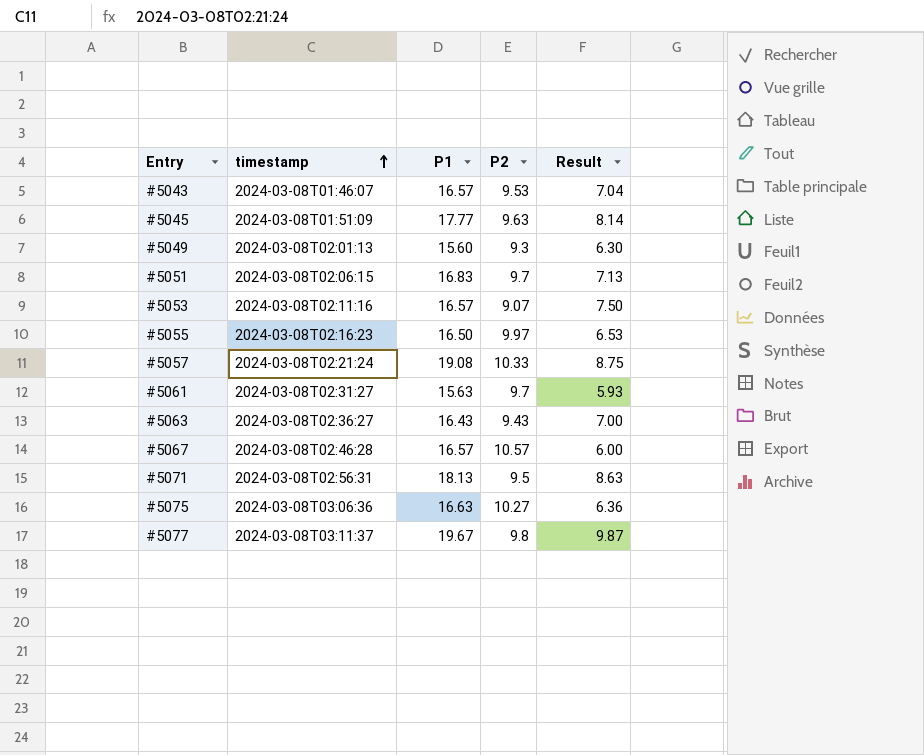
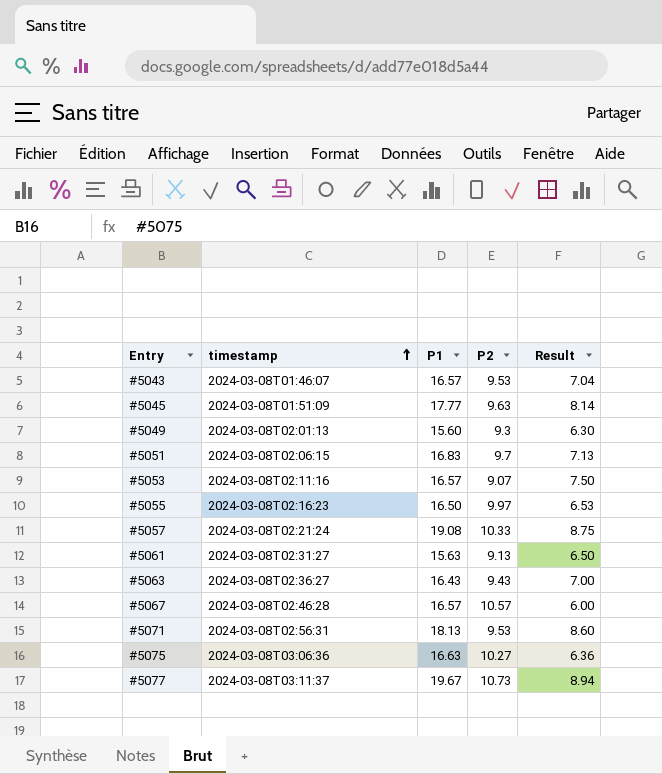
#5061 | P2: 9.7 -> 9.13
#5061 | Result: 5.93 -> 6.50
#5071 | P2: 9.5 -> 9.53
#5071 | Result: 8.63 -> 8.60
#5077 | P2: 9.8 -> 10.73
#5077 | Result: 9.87 -> 8.94

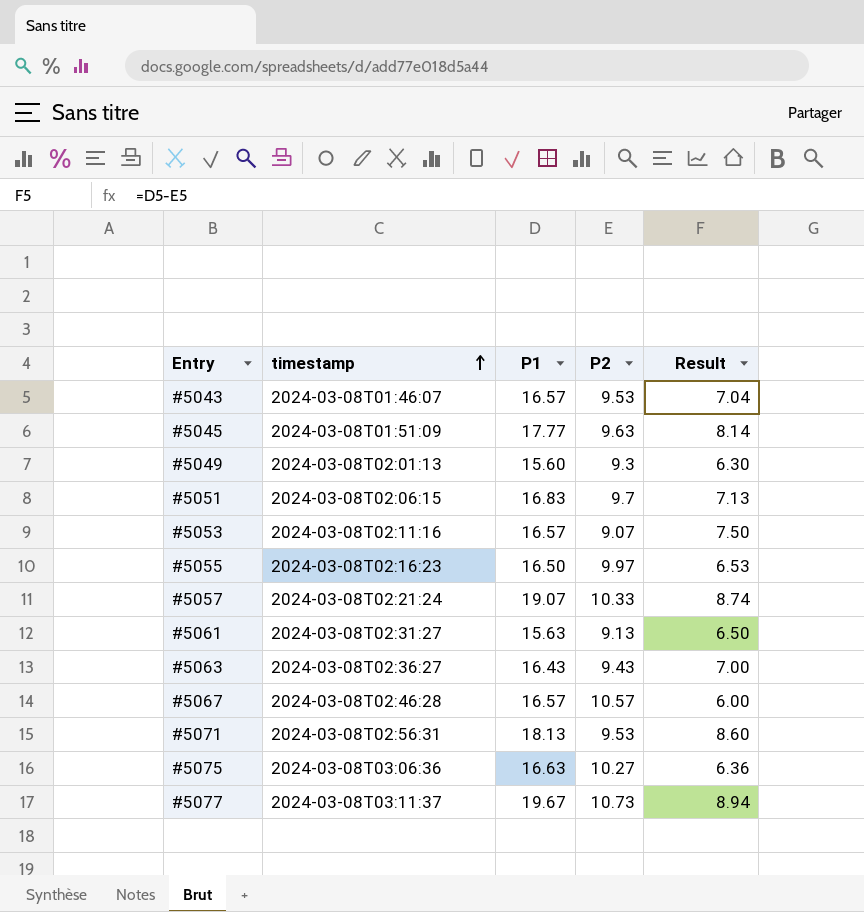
#5057 | P1: 19.08 -> 19.07
#5057 | Result: 8.75 -> 8.74

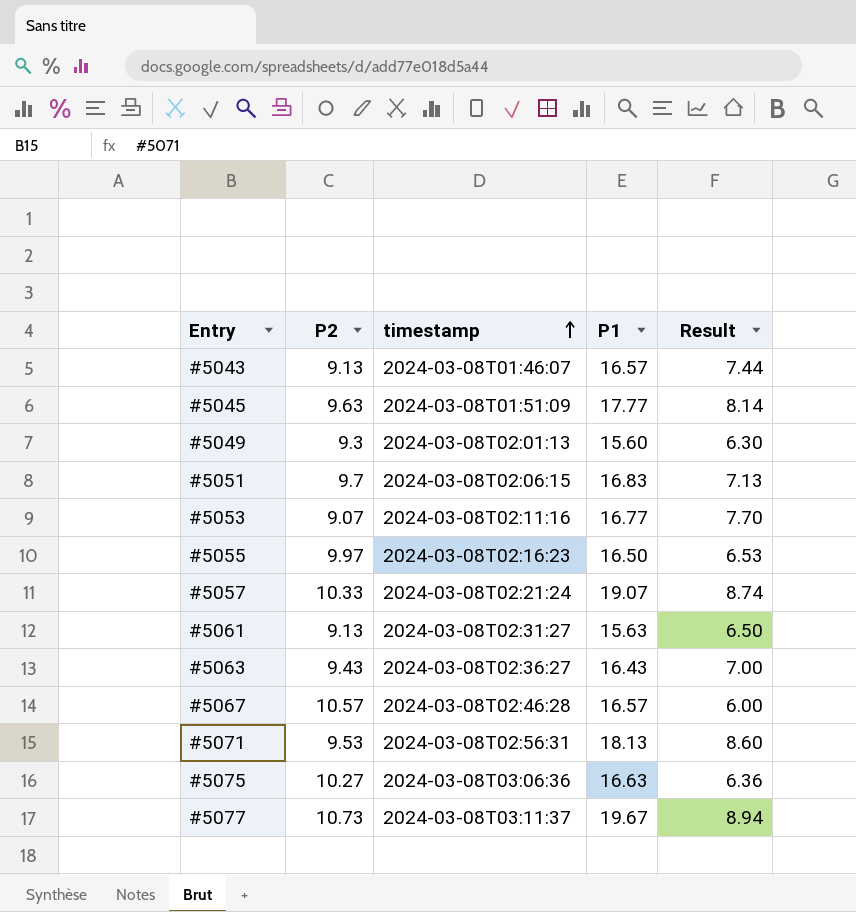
column P2 | position: 4 -> 2
#5043 | P2: 9.53 -> 9.13
#5043 | Result: 7.04 -> 7.44
#5053 | P1: 16.57 -> 16.77
#5053 | Result: 7.50 -> 7.70

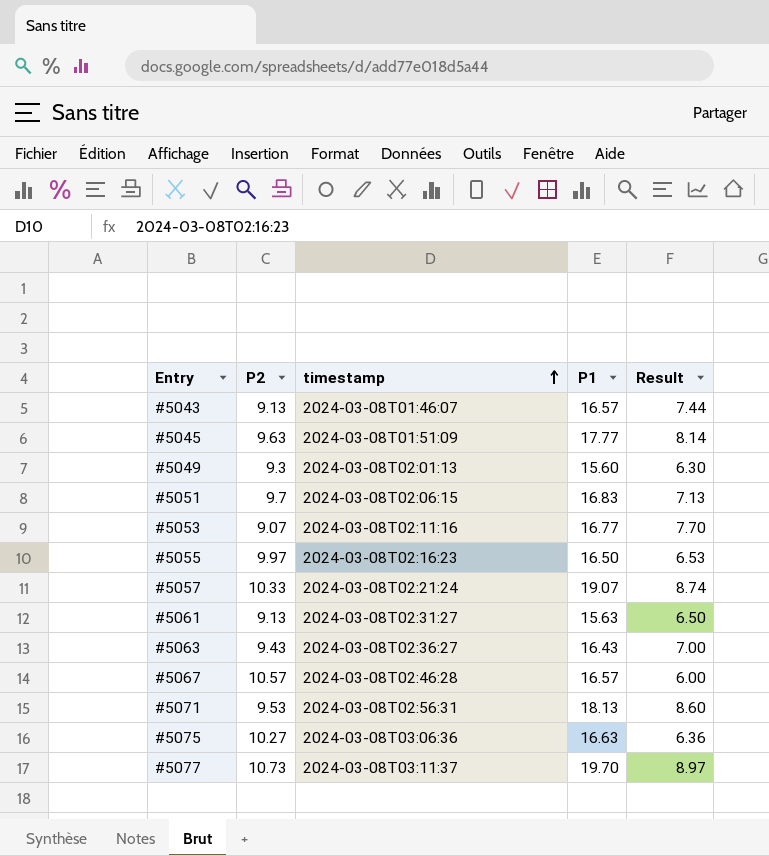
#5077 | P1: 19.67 -> 19.70
#5077 | Result: 8.94 -> 8.97

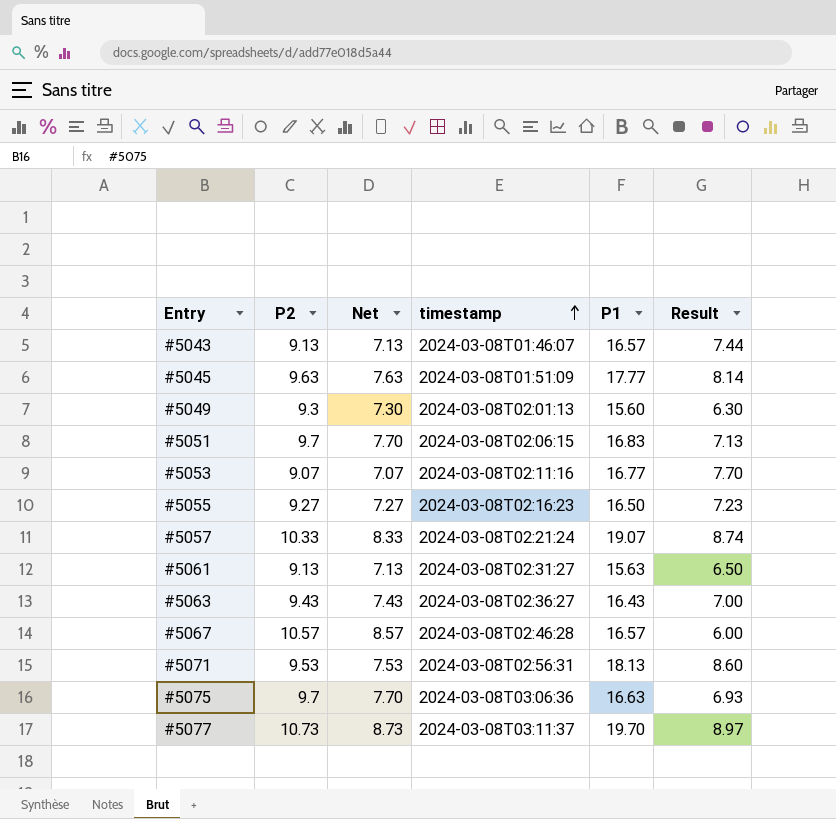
column Net | formula: none -> [P2] - 2
#5055 | P2: 9.97 -> 9.27
#5055 | Result: 6.53 -> 7.23
#5075 | P2: 10.27 -> 9.7
#5075 | Result: 6.36 -> 6.93

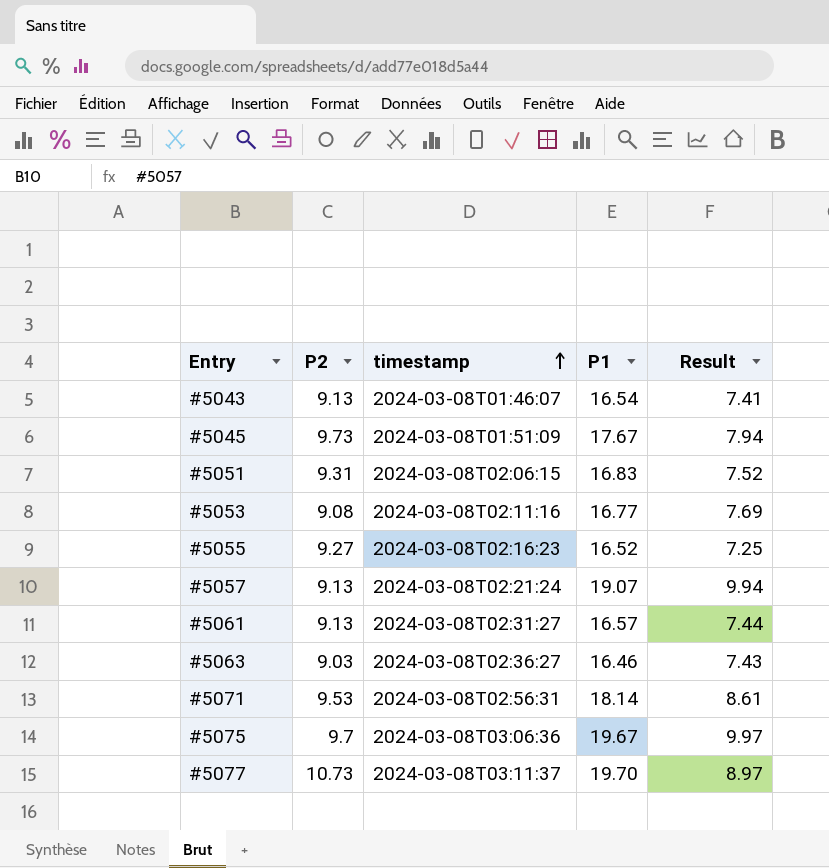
column Net | formula: [P2] - 2 -> none
row #5049: 9.3 | 7.30 | 2024-03-08T02:01:13 | 15.60 | 6.30 -> none
row #5067: 10.57 | 8.57 | 2024-03-08T02:46:28 | 16.57 | 6.00 -> none
#5043 | P1: 16.57 -> 16.54
#5043 | Result: 7.44 -> 7.41
#5045 | P2: 9.63 -> 9.73
#5045 | P1: 17.77 -> 17.67
#5045 | Result: 8.14 -> 7.94
#5051 | P2: 9.7 -> 9.31
#5051 | Result: 7.13 -> 7.52
#5053 | P2: 9.07 -> 9.08
#5053 | Result: 7.70 -> 7.69
#5055 | P1: 16.50 -> 16.52
#5055 | Result: 7.23 -> 7.25
#5057 | P2: 10.33 -> 9.13
#5057 | Result: 8.74 -> 9.94
#5061 | P1: 15.63 -> 16.57
#5061 | Result: 6.50 -> 7.44
#5063 | P2: 9.43 -> 9.03
#5063 | P1: 16.43 -> 16.46
#5063 | Result: 7.00 -> 7.43
#5071 | P1: 18.13 -> 18.14
#5071 | Result: 8.60 -> 8.61
#5075 | P1: 16.63 -> 19.67
#5075 | Result: 6.93 -> 9.97

